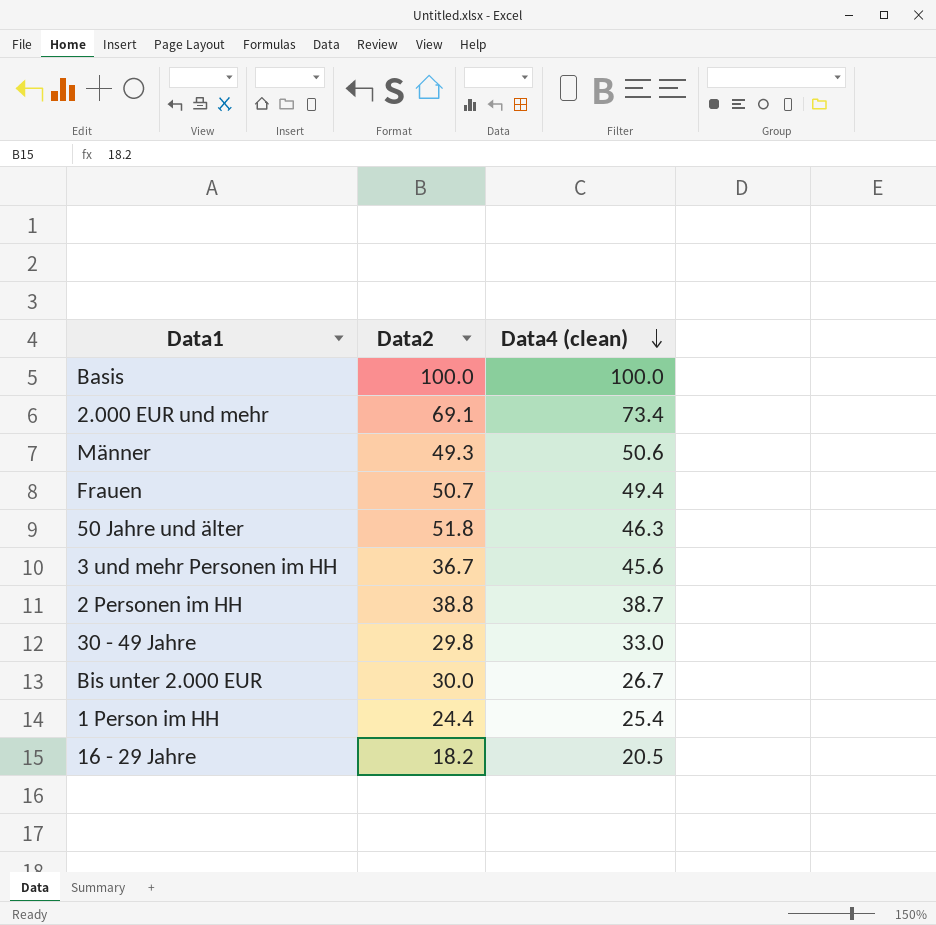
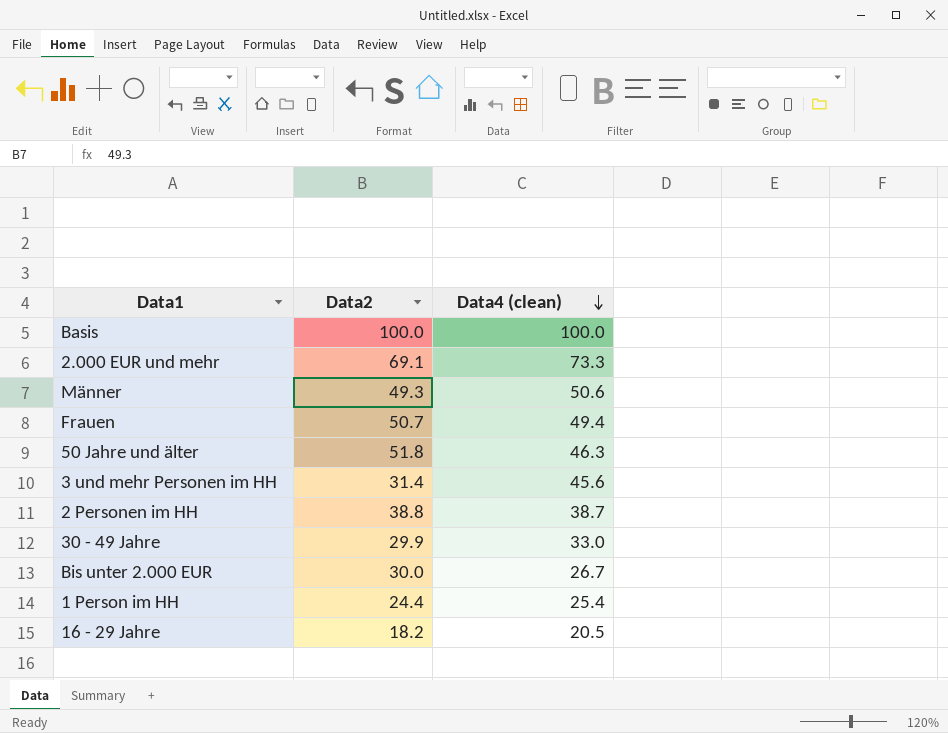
2.000 EUR und mehr | Data4 (clean): 73.4 -> 73.3
3 und mehr Personen im HH | Data2: 36.7 -> 31.4
30 - 49 Jahre | Data2: 29.8 -> 29.9

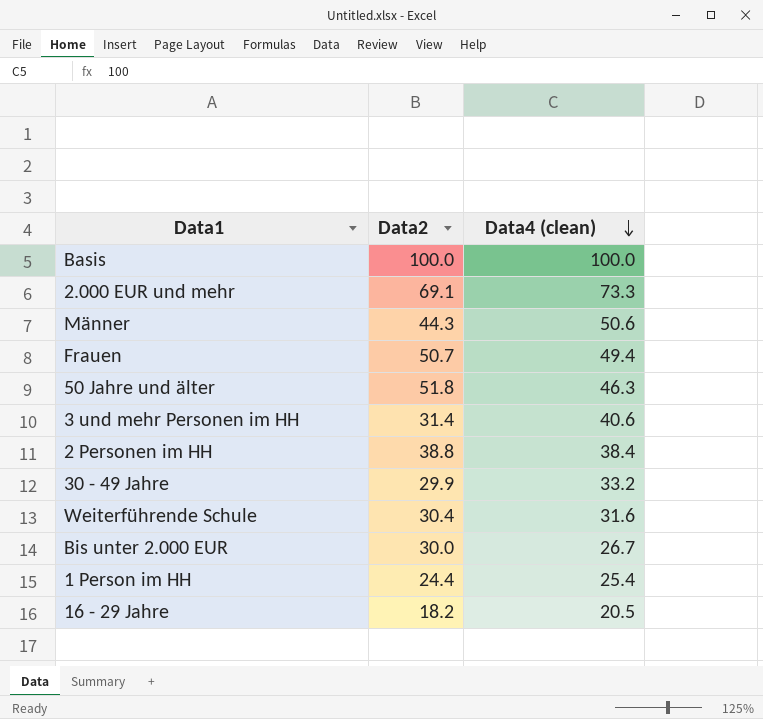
Männer | Data2: 49.3 -> 44.3
3 und mehr Personen im HH | Data4 (clean): 45.6 -> 40.6
2 Personen im HH | Data4 (clean): 38.7 -> 38.4
30 - 49 Jahre | Data4 (clean): 33.0 -> 33.2
row Weiterführende Schule: none -> 30.4 | 31.6

